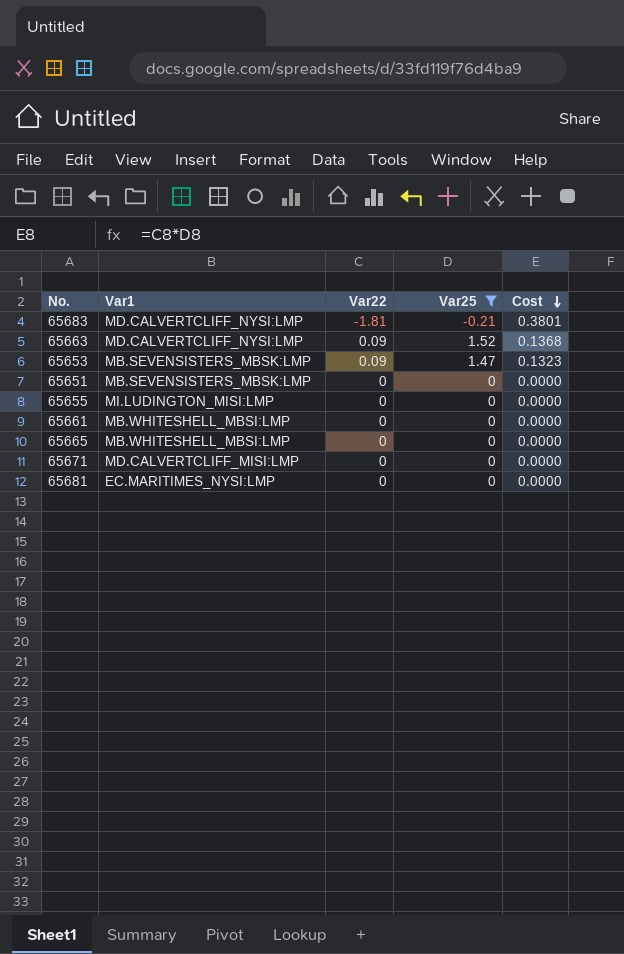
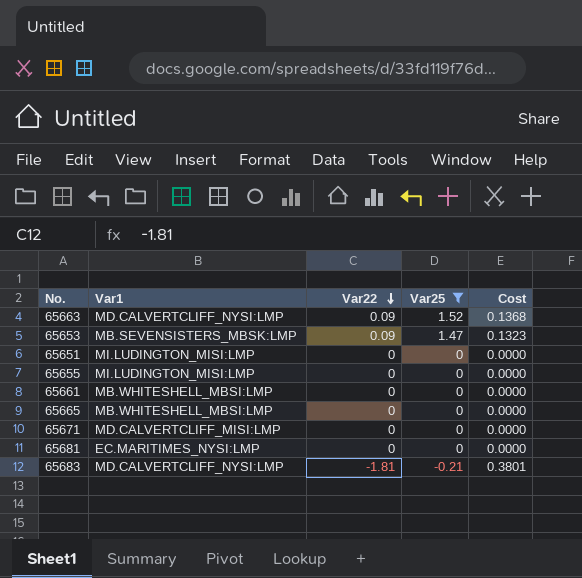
row order: Cost descending -> Var22 descending
65651 | Var1: MB.SEVENSISTERS_MBSK:LMP -> MI.LUDINGTON_MISI:LMP

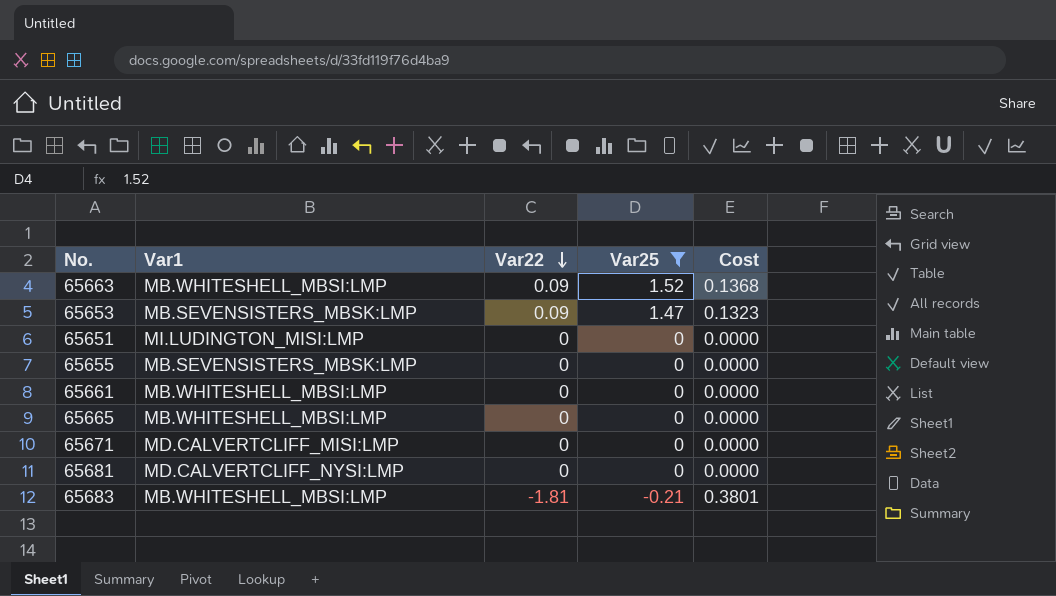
65663 | Var1: MD.CALVERTCLIFF_NYSI:LMP -> MB.WHITESHELL_MBSI:LMP
65655 | Var1: MI.LUDINGTON_MISI:LMP -> MB.SEVENSISTERS_MBSK:LMP
65681 | Var1: EC.MARITIMES_NYSI:LMP -> MD.CALVERTCLIFF_NYSI:LMP
65683 | Var1: MD.CALVERTCLIFF_NYSI:LMP -> MB.WHITESHELL_MBSI:LMP

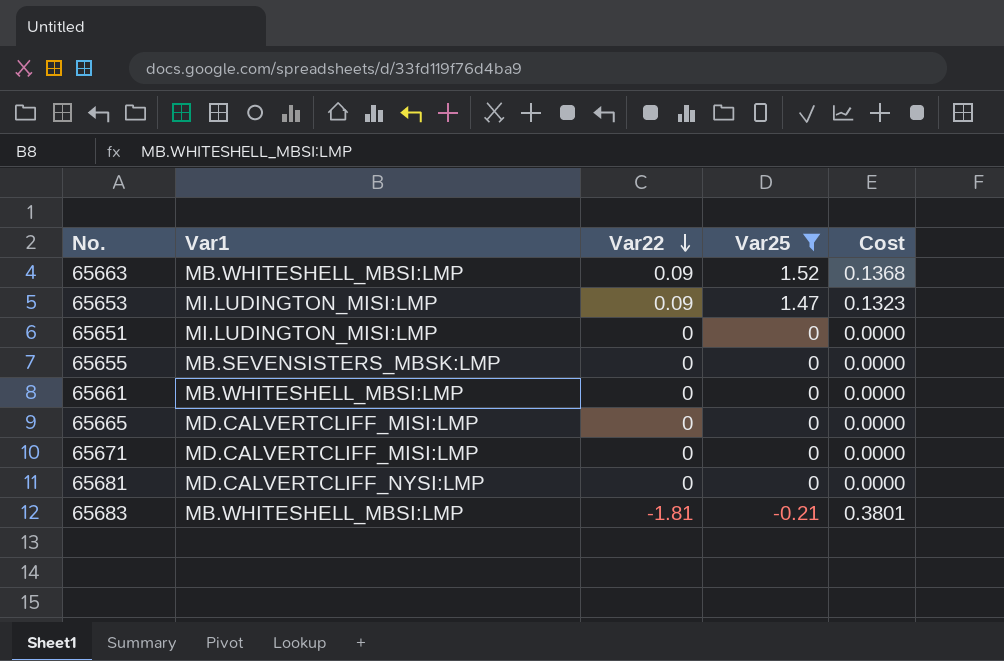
65653 | Var1: MB.SEVENSISTERS_MBSK:LMP -> MI.LUDINGTON_MISI:LMP
65665 | Var1: MB.WHITESHELL_MBSI:LMP -> MD.CALVERTCLIFF_MISI:LMP

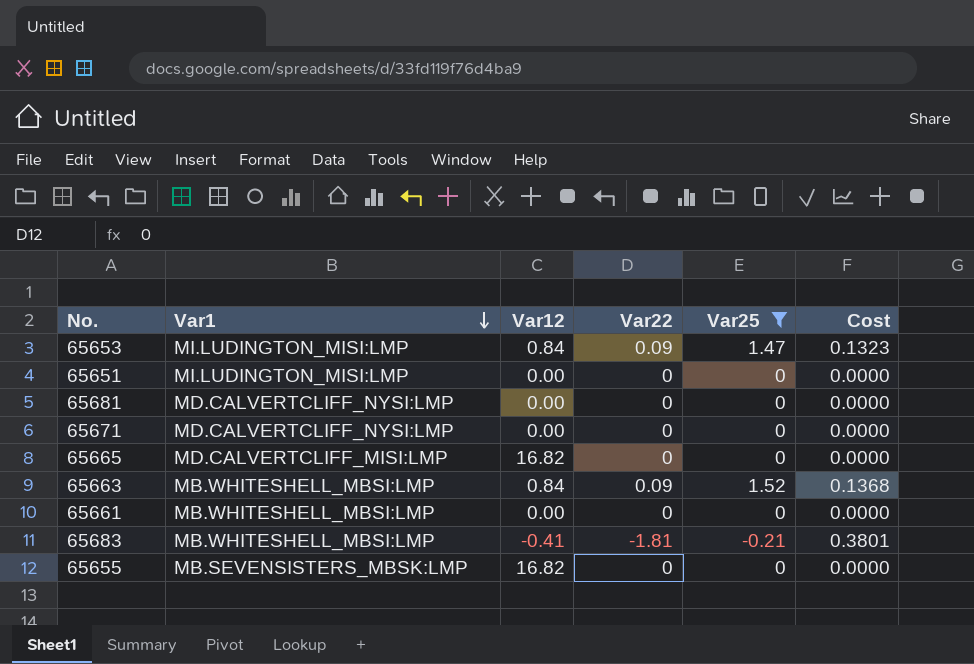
row order: Var22 descending -> Var1 descending
column Var12 | position: none -> 3
65671 | Var1: MD.CALVERTCLIFF_MISI:LMP -> MD.CALVERTCLIFF_NYSI:LMP

